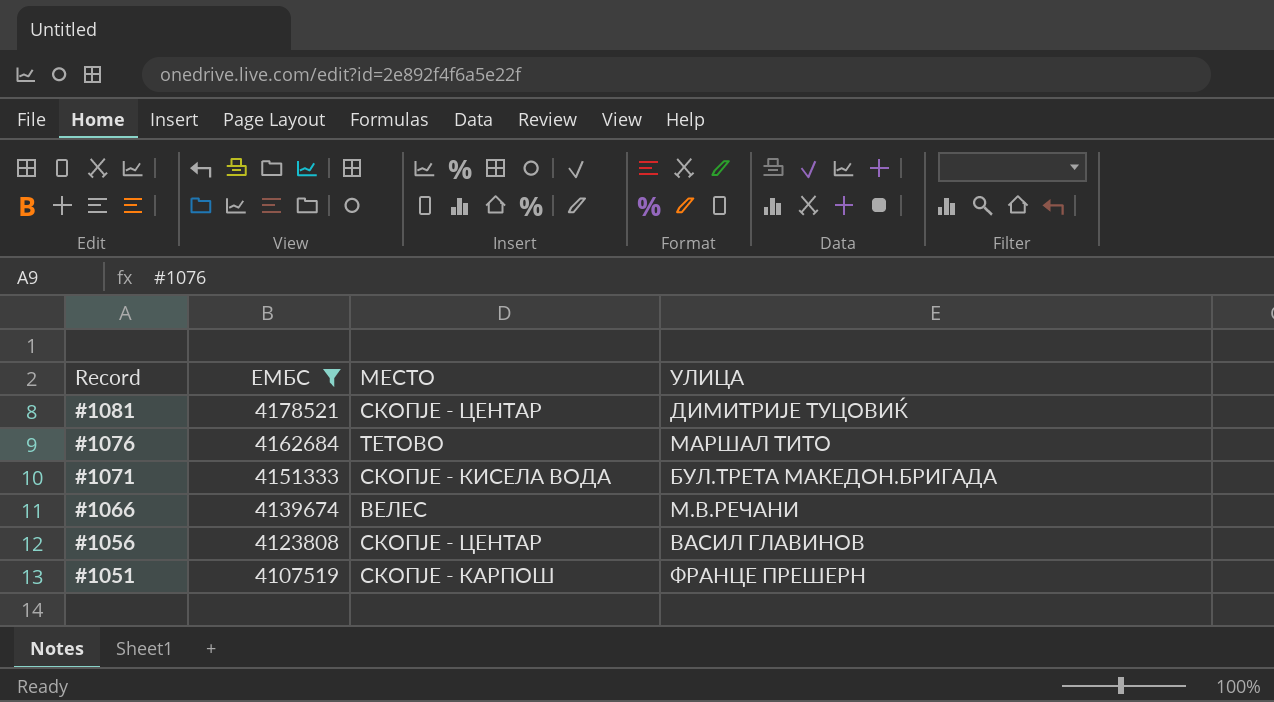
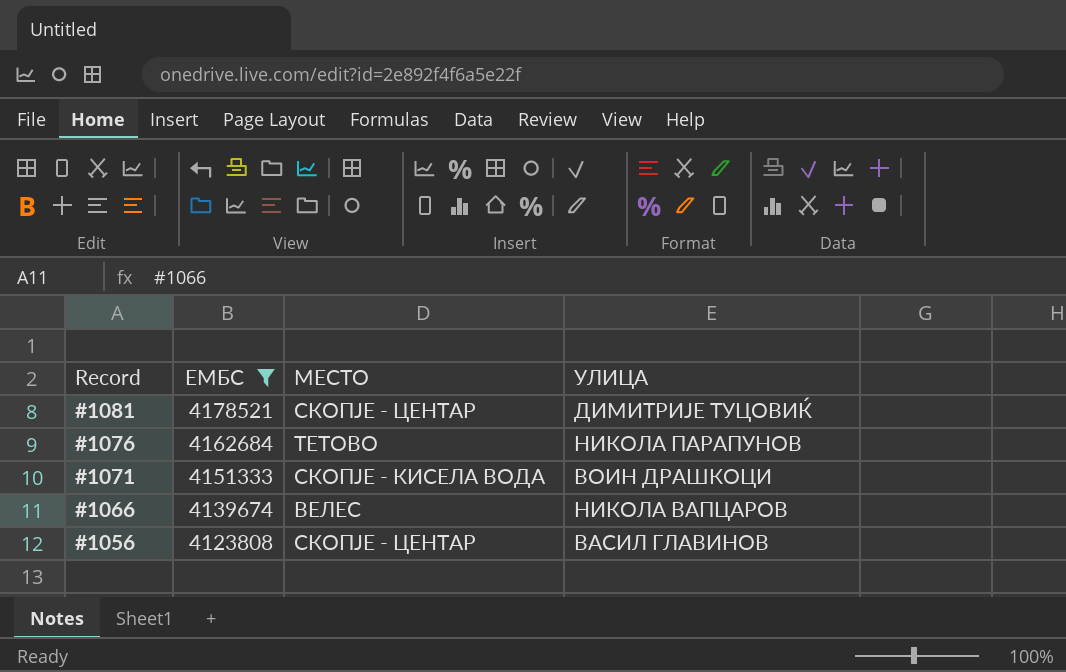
row #1051: 4107519 | СКОПЈЕ - КАРПОШ | ФРАНЦЕ ПРЕШЕРН -> none
#1076 | УЛИЦА: МАРШАЛ ТИТО -> НИКОЛА ПАРАПУНОВ
#1071 | УЛИЦА: БУЛ.ТРЕТА МАКЕДОН.БРИГАДА -> ВОИН ДРАШКОЦИ
#1066 | УЛИЦА: М.В.РЕЧАНИ -> НИКОЛА ВАПЦАРОВ

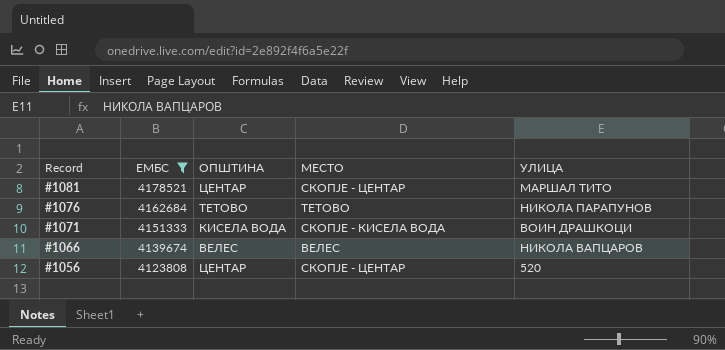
column ОПШТИНА | position: none -> 3
#1081 | УЛИЦА: ДИМИТРИЈЕ ТУЦОВИЌ -> МАРШАЛ ТИТО
#1056 | УЛИЦА: ВАСИЛ ГЛАВИНОВ -> 520

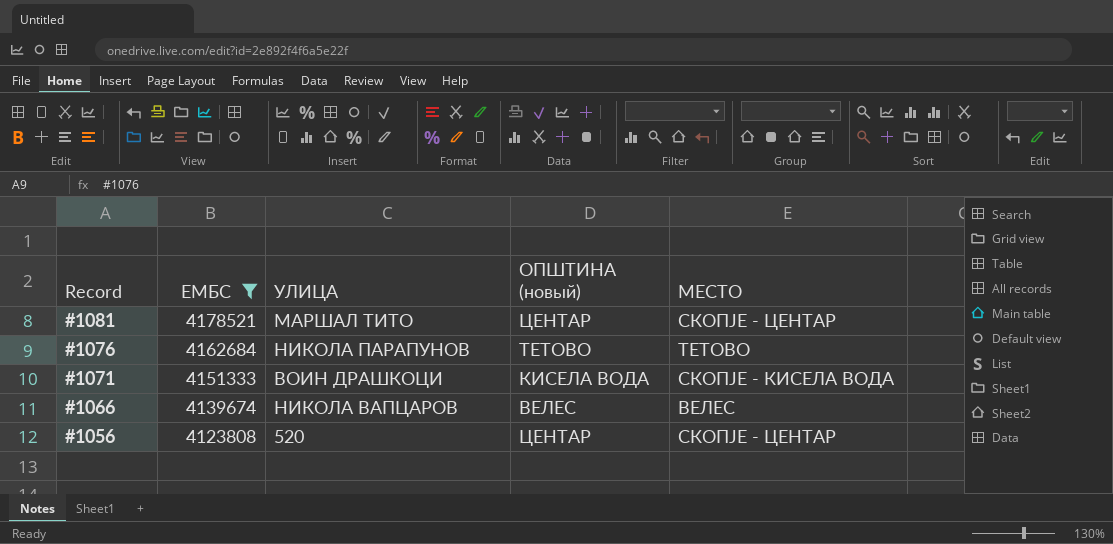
column УЛИЦА | position: 5 -> 3
column name: ОПШТИНА -> ОПШТИНА (новый)

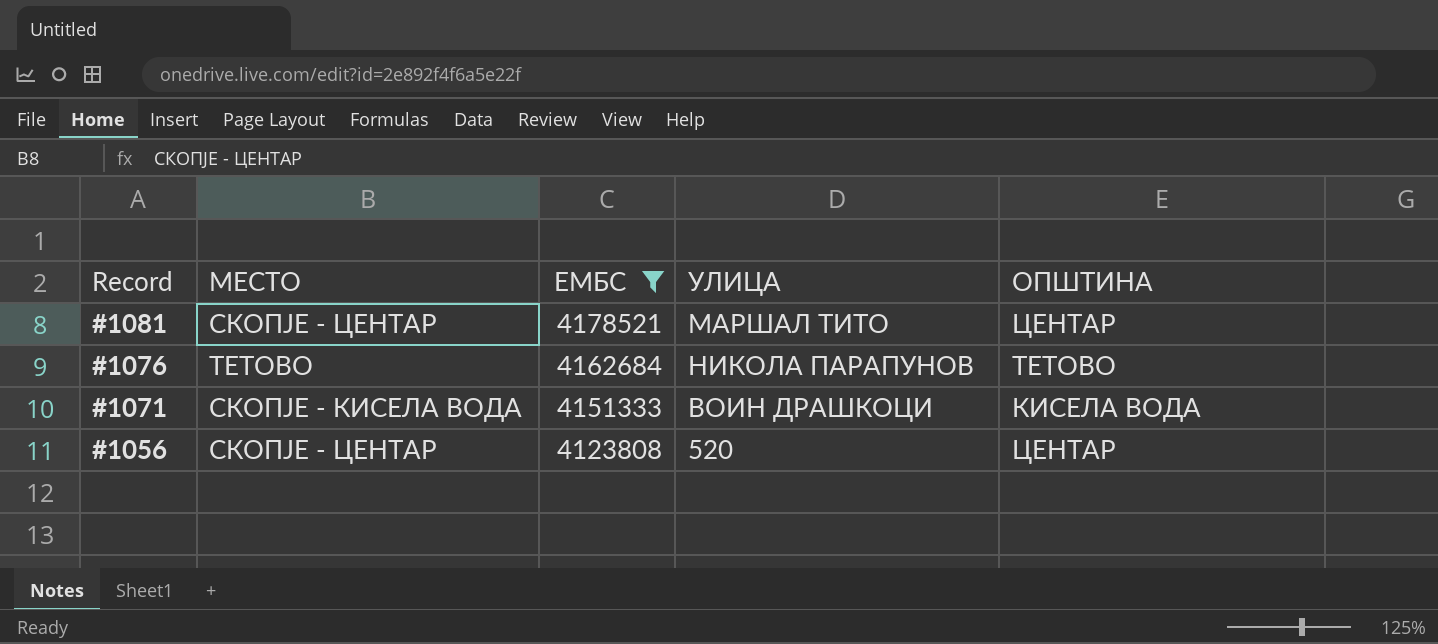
column МЕСТО | position: 5 -> 2
column name: ОПШТИНА (новый) -> ОПШТИНА
row #1066: 4139674 | НИКОЛА ВАПЦАРОВ | ВЕЛЕС | ВЕЛЕС -> none

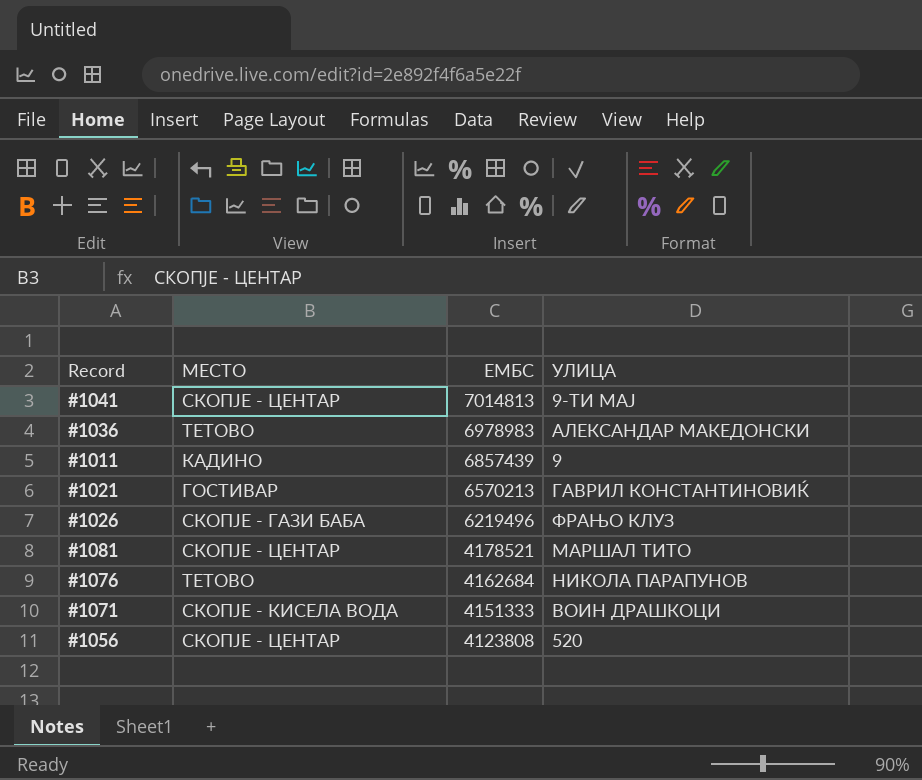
filter: ЕМБС <= 4178521 -> none
column ОПШТИНА | position: 5 -> none

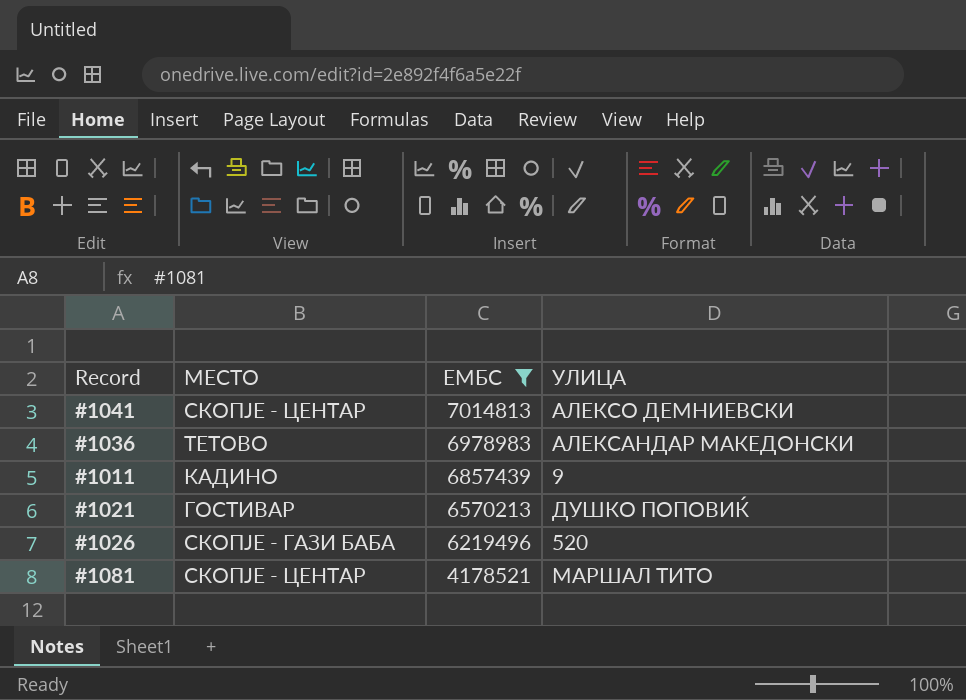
filter: none -> ЕМБС >= 4178521
#1041 | УЛИЦА: 9-ТИ МАЈ -> АЛЕКСО ДЕМНИЕВСКИ
#1021 | УЛИЦА: ГАВРИЛ КОНСТАНТИНОВИЌ -> ДУШКО ПОПОВИЌ
#1026 | УЛИЦА: ФРАЊО КЛУЗ -> 520

